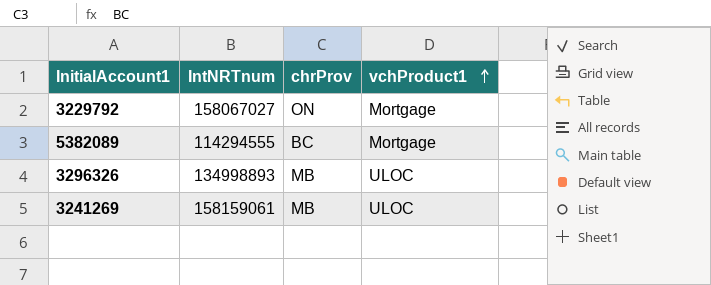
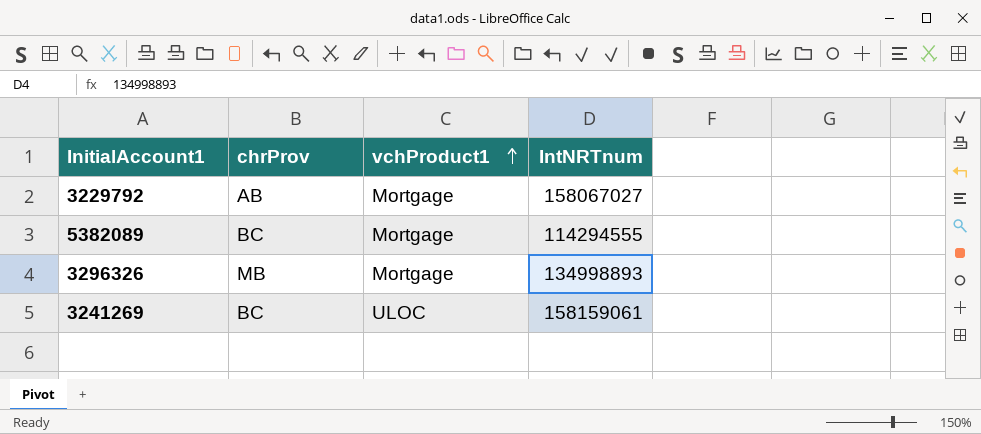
column IntNRTnum | position: 2 -> 4
3229792 | chrProv: ON -> AB
3296326 | vchProduct1: ULOC -> Mortgage
3241269 | chrProv: MB -> BC

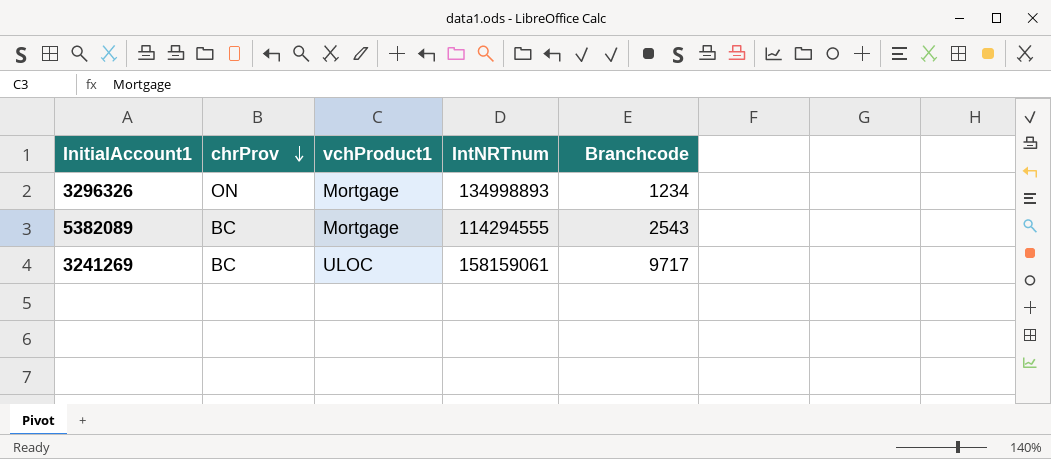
row order: vchProduct1 ascending -> chrProv descending
column Branchcode | position: none -> 5
row 3229792: AB | Mortgage | 158067027 -> none
3296326 | chrProv: MB -> ON

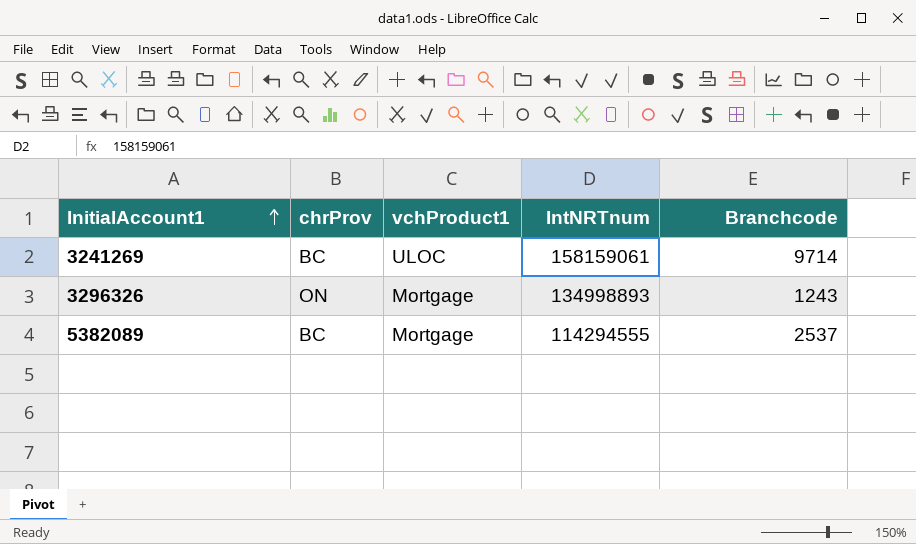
row order: chrProv descending -> InitialAccount1 ascending
3241269 | Branchcode: 9717 -> 9714
3296326 | Branchcode: 1234 -> 1243
5382089 | Branchcode: 2543 -> 2537

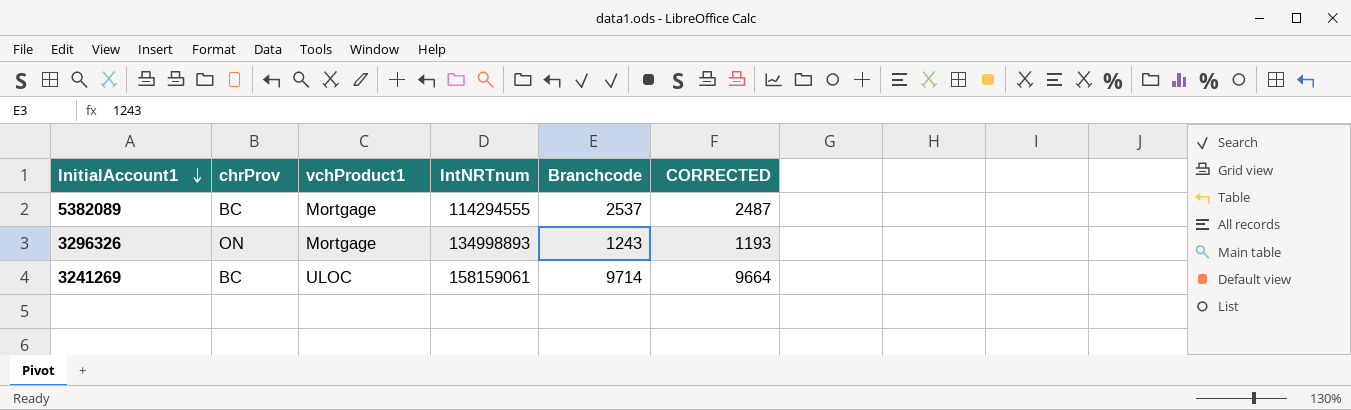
row order: InitialAccount1 ascending -> InitialAccount1 descending
column CORRECTED | formula: none -> [Branchcode] - 50

